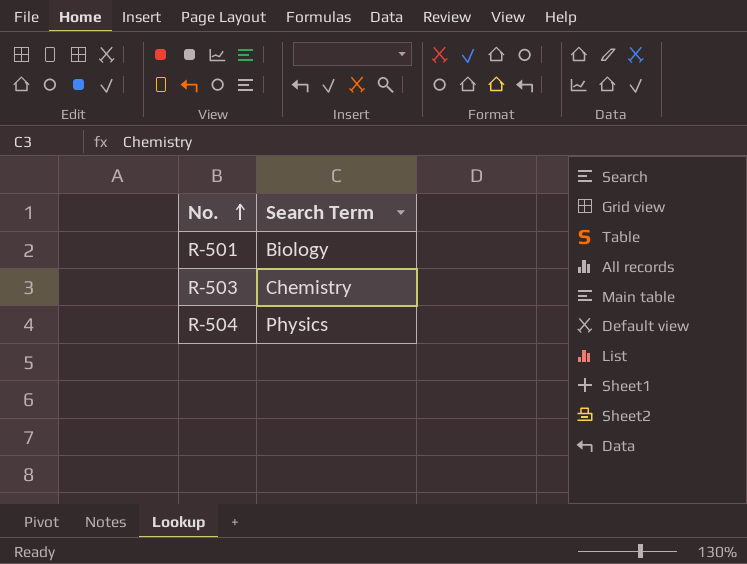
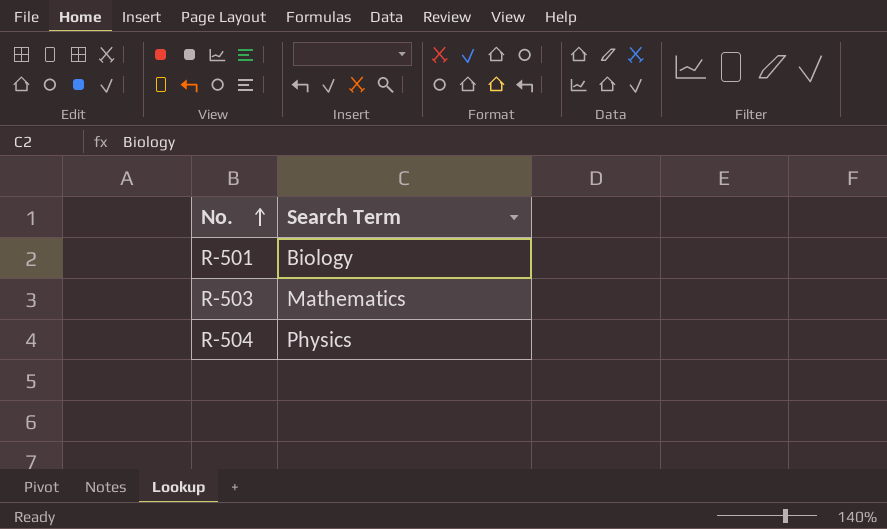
R-503 | Search Term: Chemistry -> Mathematics

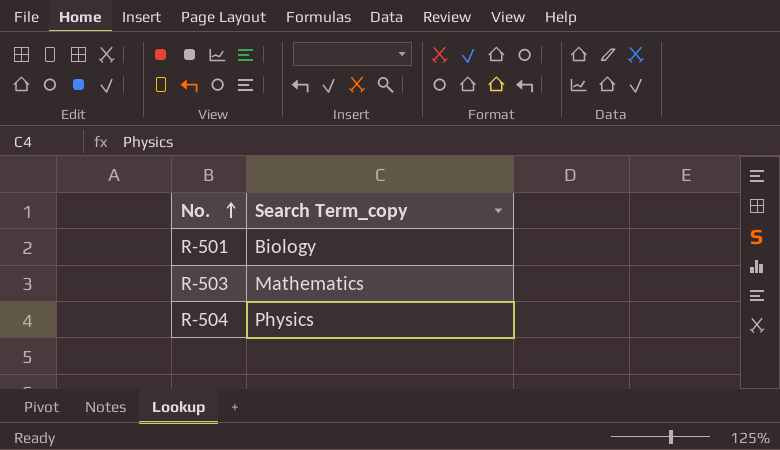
column name: Search Term -> Search Term_copy

